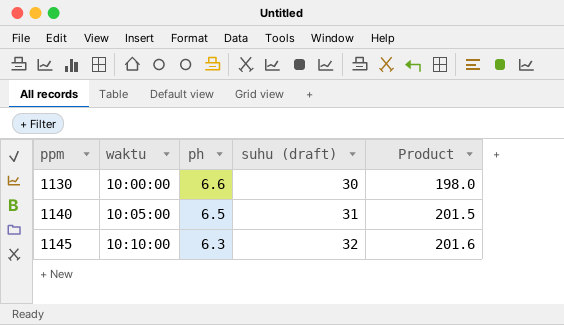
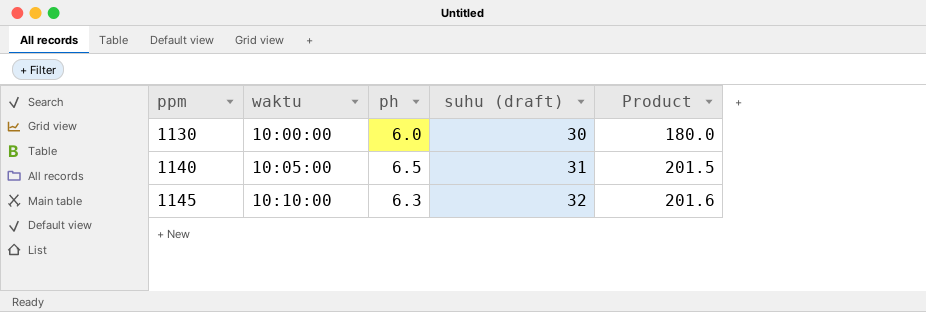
1130 | ph: 6.6 -> 6.0
1130 | Product: 198.0 -> 180.0

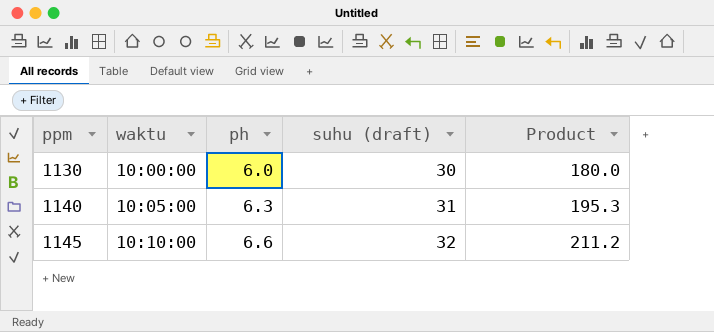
1140 | ph: 6.5 -> 6.3
1140 | Product: 201.5 -> 195.3
1145 | ph: 6.3 -> 6.6
1145 | Product: 201.6 -> 211.2

